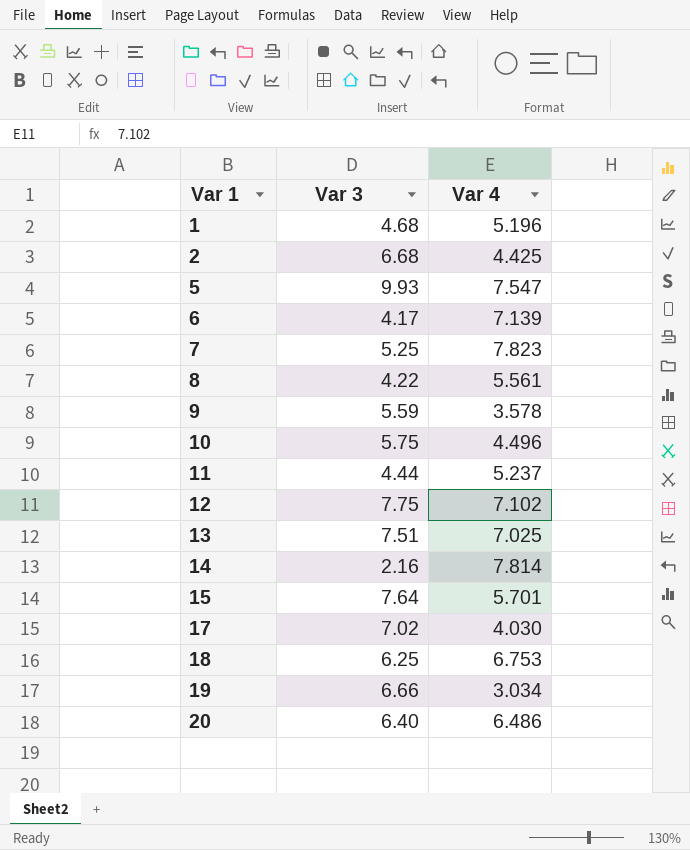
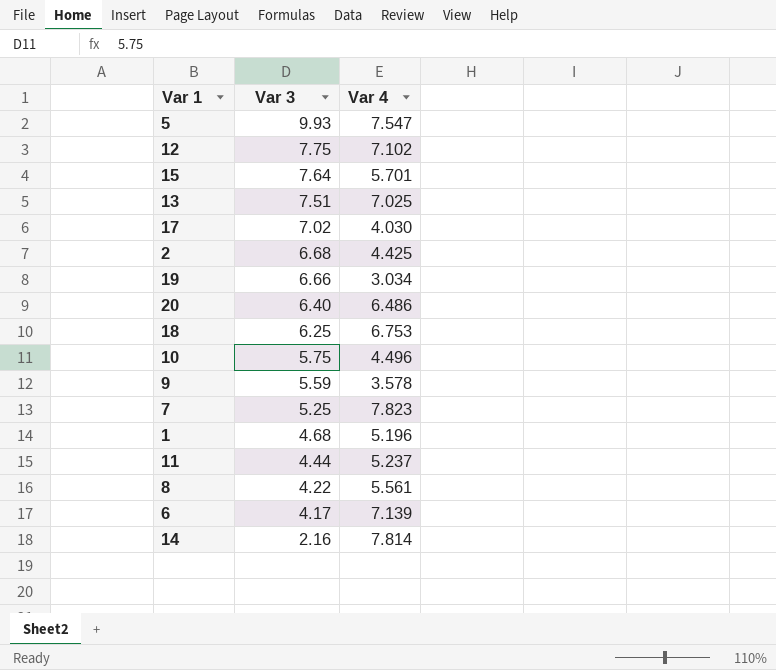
row order: Var 1 ascending -> Var 3 descending

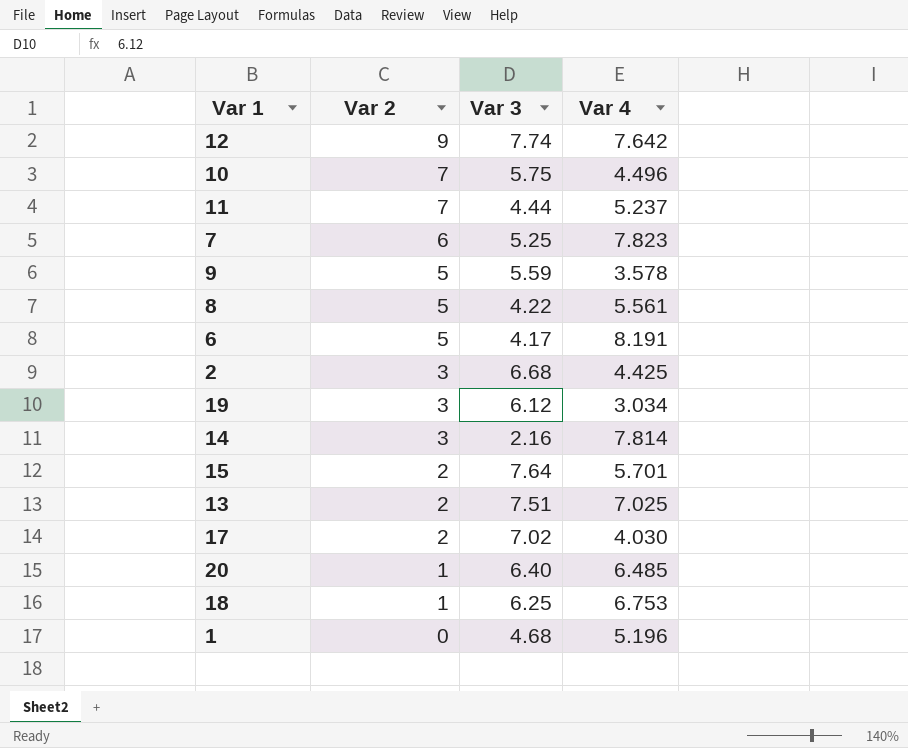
row order: Var 3 descending -> Var 2 descending
column Var 2 | position: none -> 2
row 5: 9.93 | 7.547 -> none
12 | Var 3: 7.75 -> 7.74
12 | Var 4: 7.102 -> 7.642
6 | Var 4: 7.139 -> 8.191
19 | Var 3: 6.66 -> 6.12
20 | Var 4: 6.486 -> 6.485

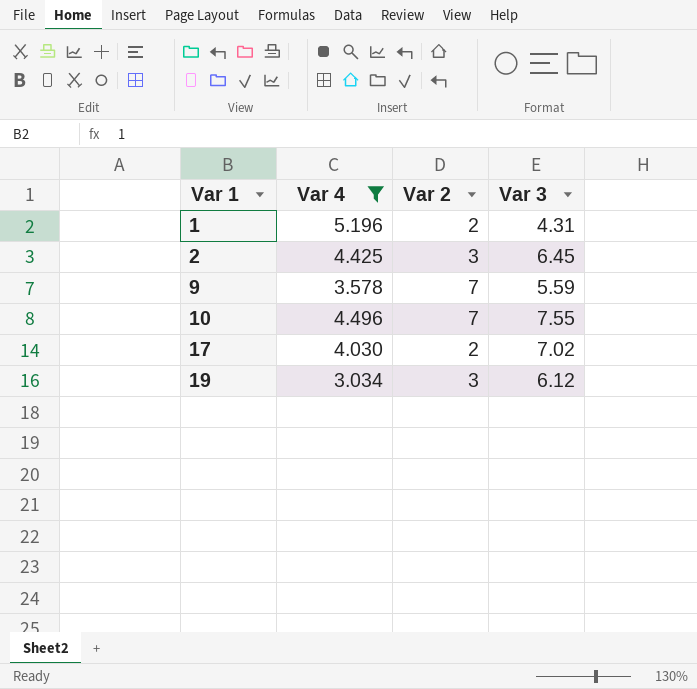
filter: none -> Var 4 <= 5.196
row order: Var 2 descending -> Var 1 ascending
column Var 4 | position: 4 -> 2
1 | Var 2: 0 -> 2
1 | Var 3: 4.68 -> 4.31
2 | Var 3: 6.68 -> 6.45
9 | Var 2: 5 -> 7
10 | Var 3: 5.75 -> 7.55

